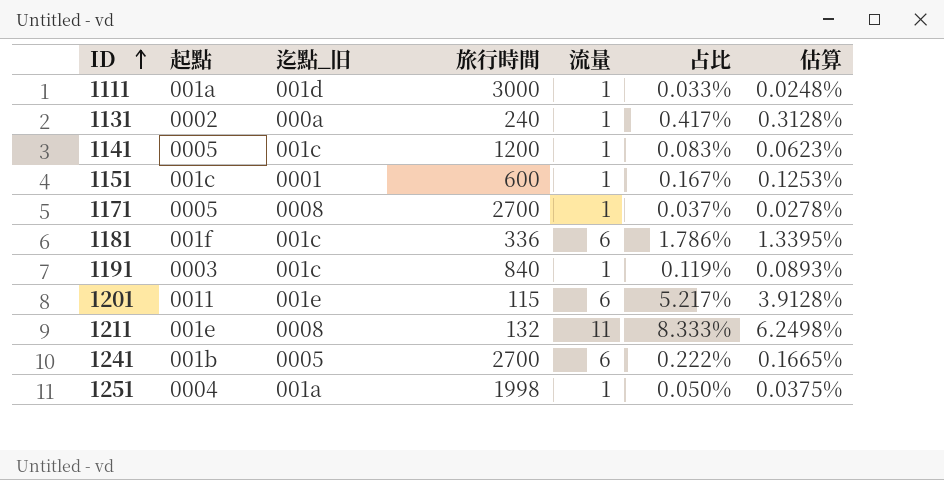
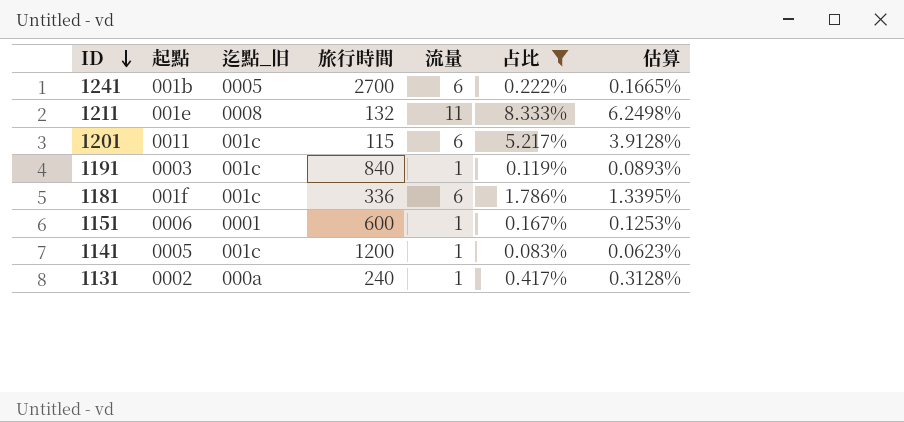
filter: none -> 占比 >= 0.083%
row order: ID ascending -> ID descending
1201 | 迄點_旧: 001e -> 001c
1151 | 起點: 001c -> 0006

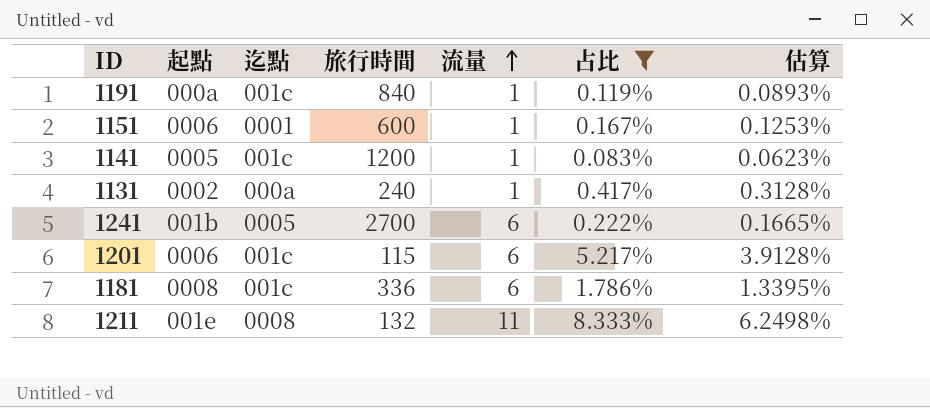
row order: ID descending -> 流量 ascending
column name: 迄點_旧 -> 迄點
1191 | 起點: 0003 -> 000a
1201 | 起點: 0011 -> 0006
1181 | 起點: 001f -> 0008

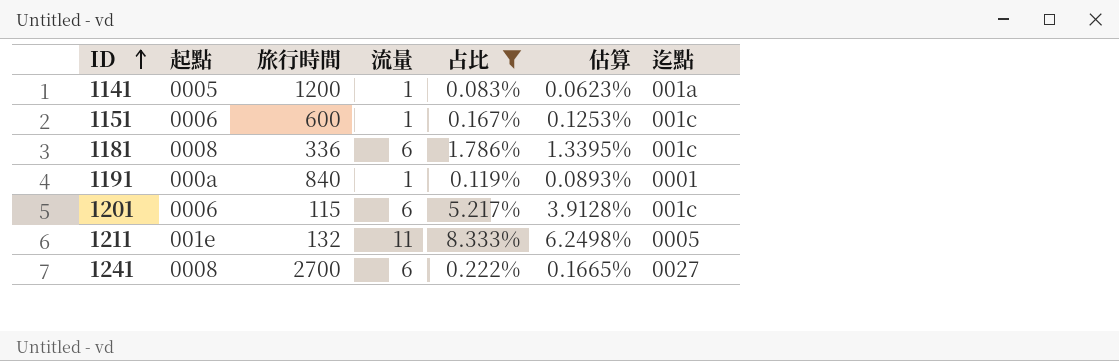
row order: 流量 ascending -> ID ascending
column 迄點 | position: 3 -> 7
row 1131: 0002 | 000a | 240 | 1 | 0.417% | 0.3128% -> none
1141 | 迄點: 001c -> 001a
1151 | 迄點: 0001 -> 001c
1191 | 迄點: 001c -> 0001
1211 | 迄點: 0008 -> 0005
1241 | 起點: 001b -> 0008
1241 | 迄點: 0005 -> 0027

